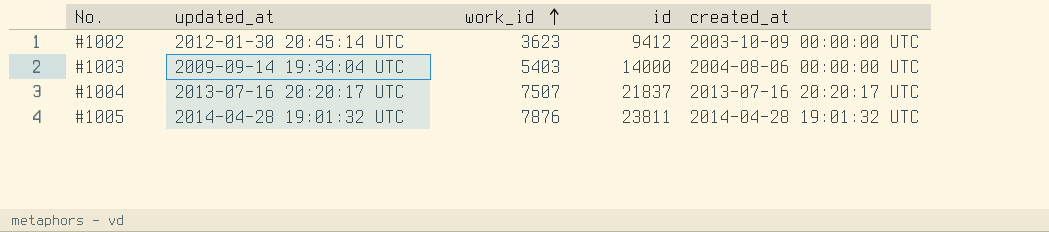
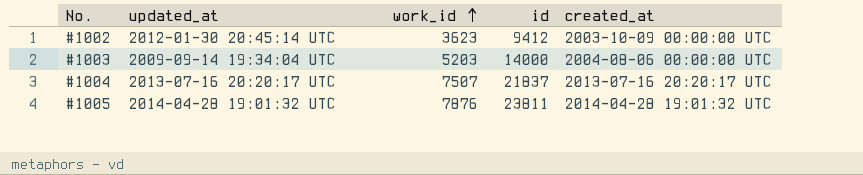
#1003 | work_id: 5403 -> 5203

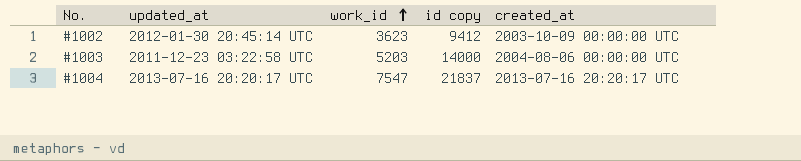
column name: id -> id copy
row #1005: 2014-04-28 19:01:32 UTC | 7876 | 23811 | 2014-04-28 19:01:32 UTC -> none
#1003 | updated_at: 2009-09-14 19:34:04 UTC -> 2011-12-23 03:22:58 UTC
#1004 | work_id: 7507 -> 7547

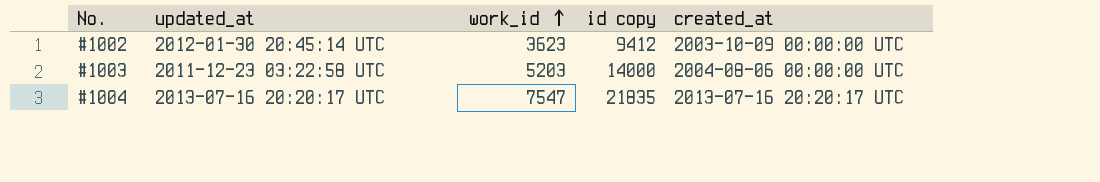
#1004 | id copy: 21837 -> 21835

